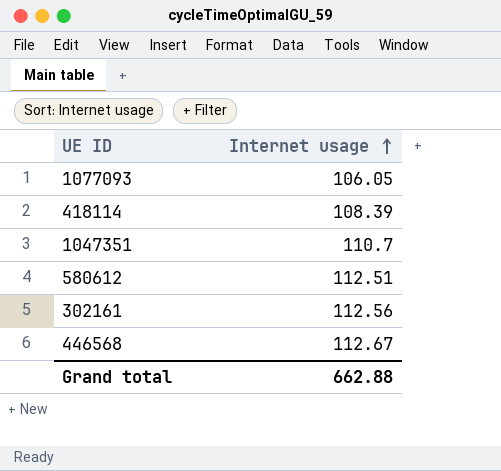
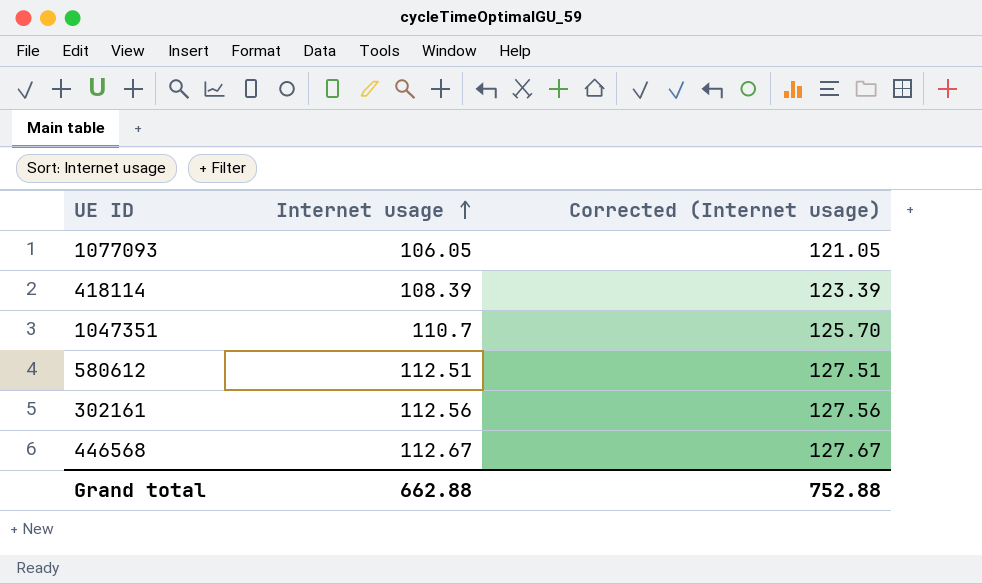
column Corrected (Internet usage) | formula: none -> [Internet usage] + 15

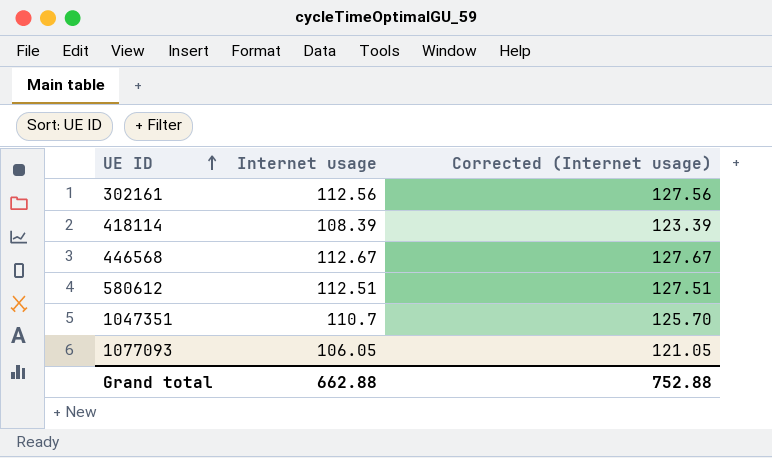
row order: Internet usage ascending -> UE ID ascending

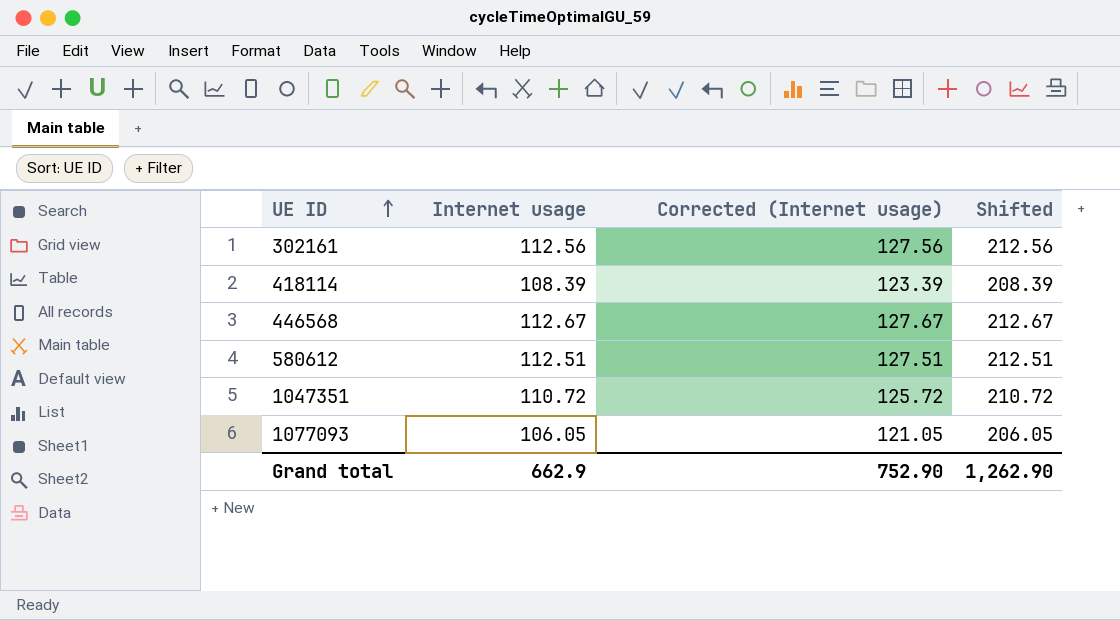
column Shifted | formula: none -> [Internet usage] + 100
1047351 | Internet usage: 110.7 -> 110.72
1047351 | Corrected (Internet usage): 125.70 -> 125.72
Grand total | Internet usage: 662.88 -> 662.9
Grand total | Corrected (Internet usage): 752.88 -> 752.90

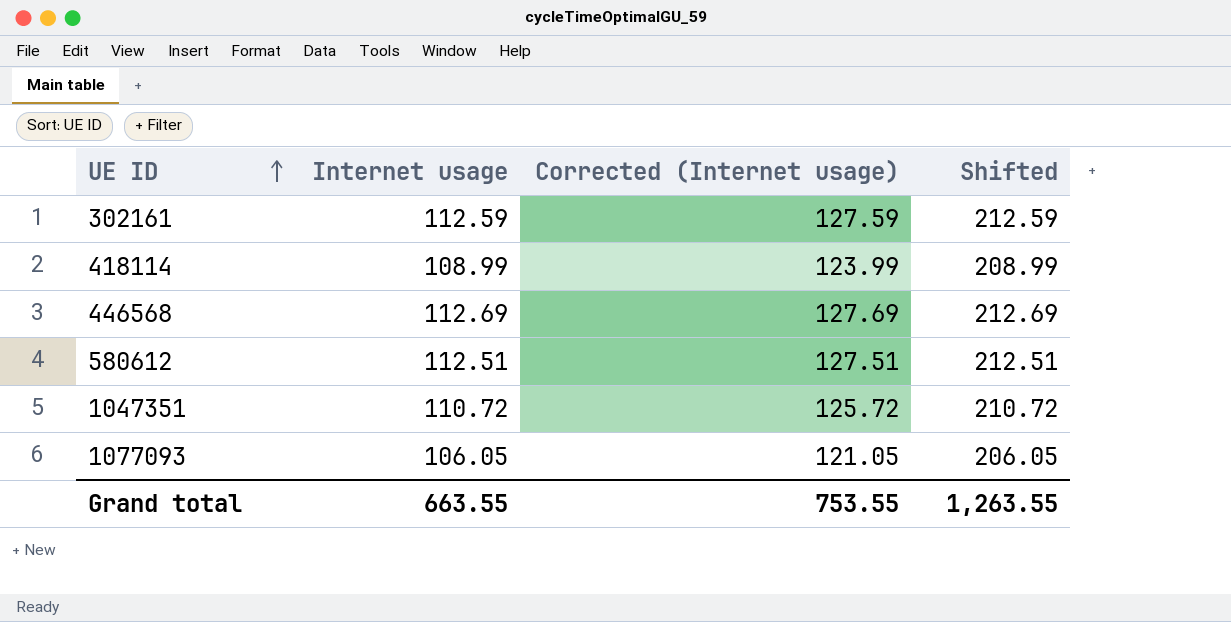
302161 | Internet usage: 112.56 -> 112.59
302161 | Corrected (Internet usage): 127.56 -> 127.59
302161 | Shifted: 212.56 -> 212.59
418114 | Internet usage: 108.39 -> 108.99
418114 | Corrected (Internet usage): 123.39 -> 123.99
418114 | Shifted: 208.39 -> 208.99
446568 | Internet usage: 112.67 -> 112.69
446568 | Corrected (Internet usage): 127.67 -> 127.69
446568 | Shifted: 212.67 -> 212.69
Grand total | Internet usage: 662.9 -> 663.55
Grand total | Corrected (Internet usage): 752.90 -> 753.55
Grand total | Shifted: 1,262.90 -> 1,263.55

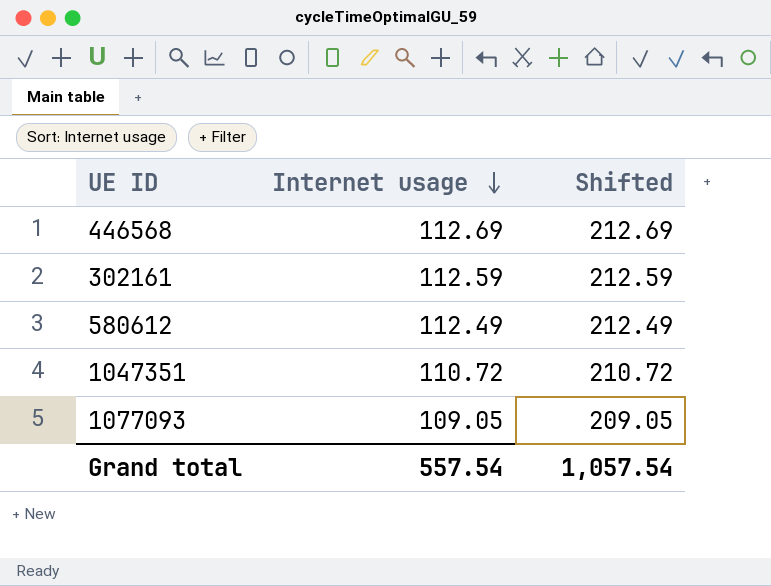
row order: UE ID ascending -> Internet usage descending
column Corrected (Internet usage) | formula: [Internet usage] + 15 -> none
row 418114: 108.99 | 123.99 | 208.99 -> none
580612 | Internet usage: 112.51 -> 112.49
580612 | Shifted: 212.51 -> 212.49
1077093 | Internet usage: 106.05 -> 109.05
1077093 | Shifted: 206.05 -> 209.05
Grand total | Internet usage: 663.55 -> 557.54
Grand total | Shifted: 1,263.55 -> 1,057.54

